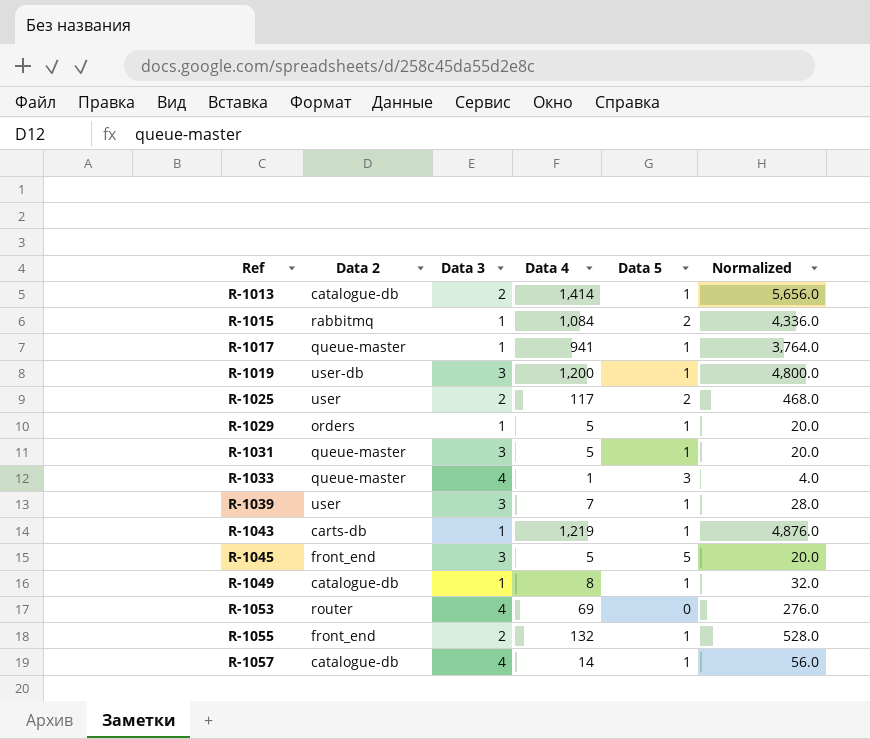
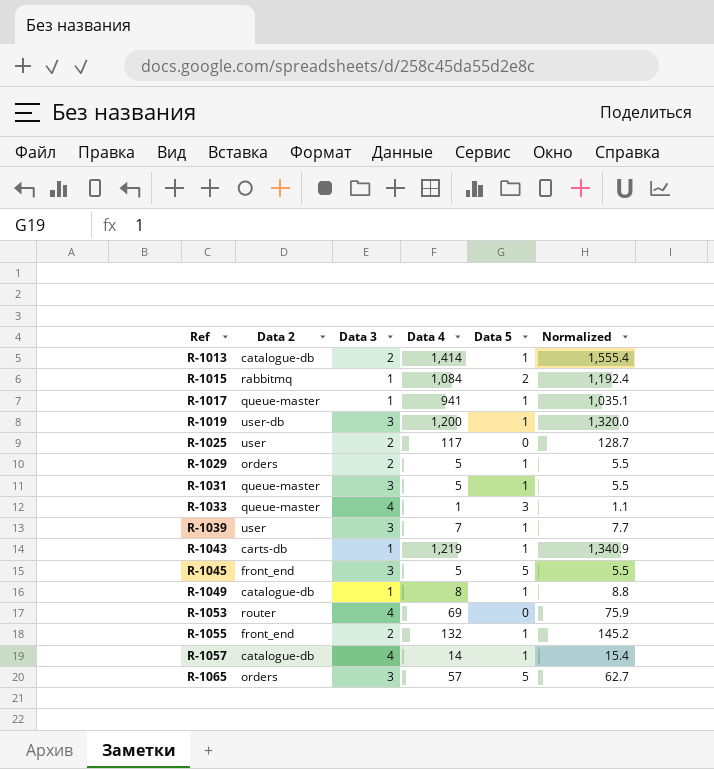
column Normalized | formula: [Data 4] * 4 -> [Data 4] * 1.1
R-1025 | Data 5: 2 -> 0
R-1029 | Data 3: 1 -> 2
row R-1065: none -> orders | 3 | 57 | 5 | 62.7

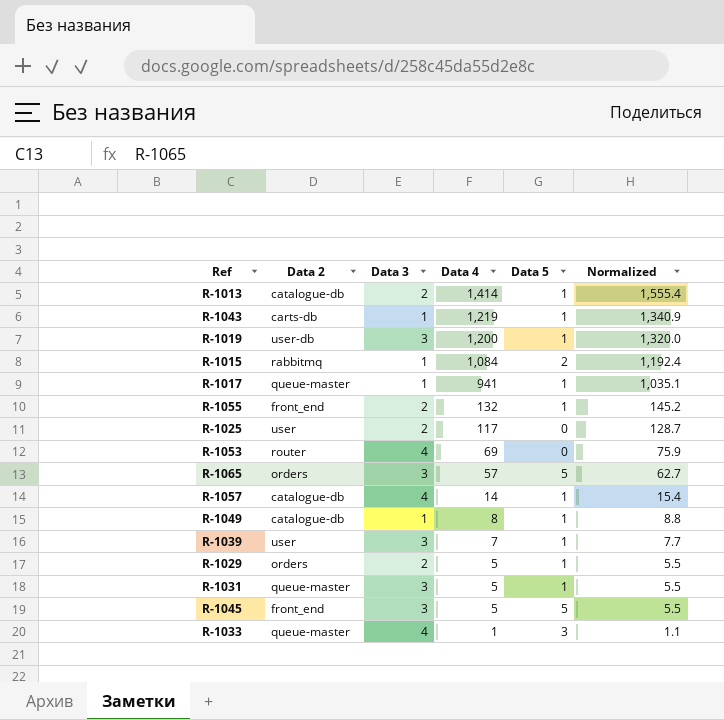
row order: Ref ascending -> Data 4 descending

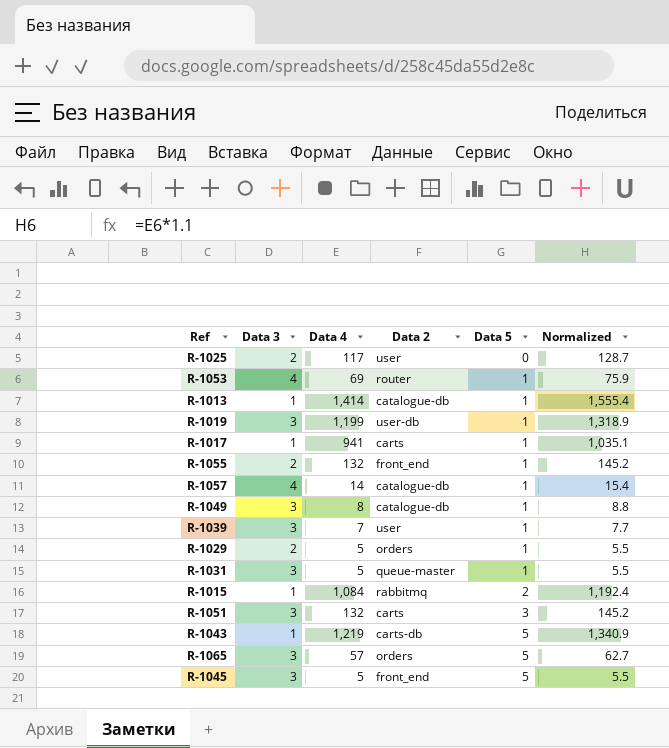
row order: Data 4 descending -> Data 5 ascending
column Data 2 | position: 2 -> 4
row R-1033: queue-master | 4 | 1 | 3 | 1.1 -> none
R-1053 | Data 5: 0 -> 1
R-1013 | Data 3: 2 -> 1
R-1019 | Data 4: 1,200 -> 1,199
R-1019 | Normalized: 1,320.0 -> 1,318.9
R-1017 | Data 2: queue-master -> carts
R-1049 | Data 3: 1 -> 3
row R-1051: none -> 3 | 132 | carts | 3 | 145.2
R-1043 | Data 5: 1 -> 5

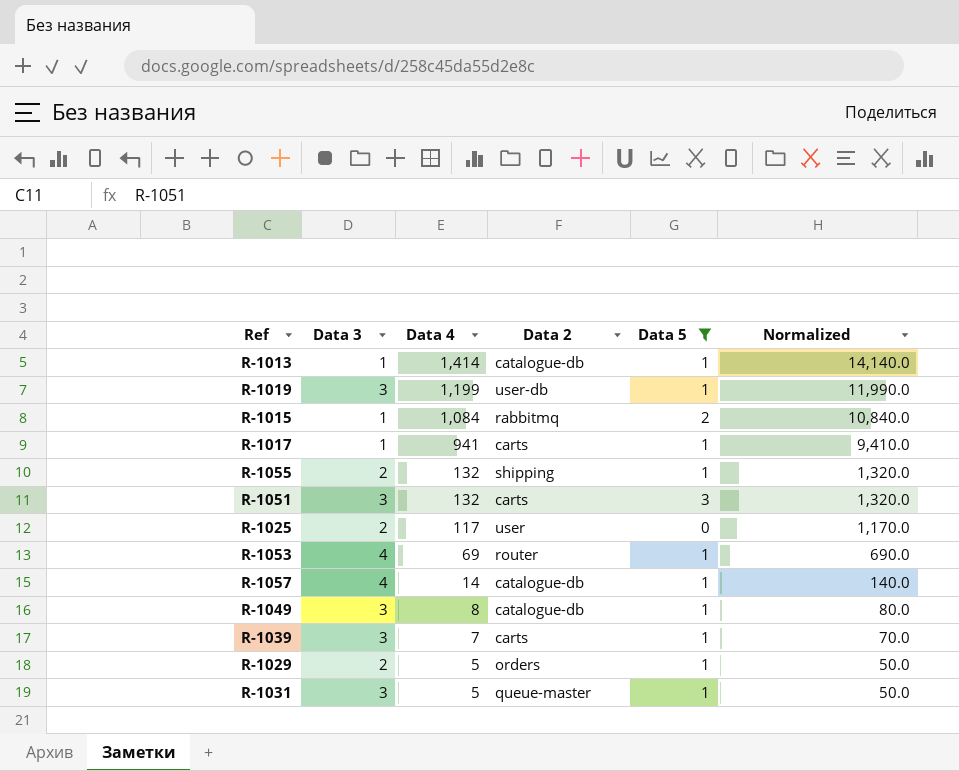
filter: none -> Data 5 != 5
row order: Data 5 ascending -> Data 4 descending
column Normalized | formula: [Data 4] * 1.1 -> [Data 4] * 10
R-1055 | Data 2: front_end -> shipping
R-1039 | Data 2: user -> carts

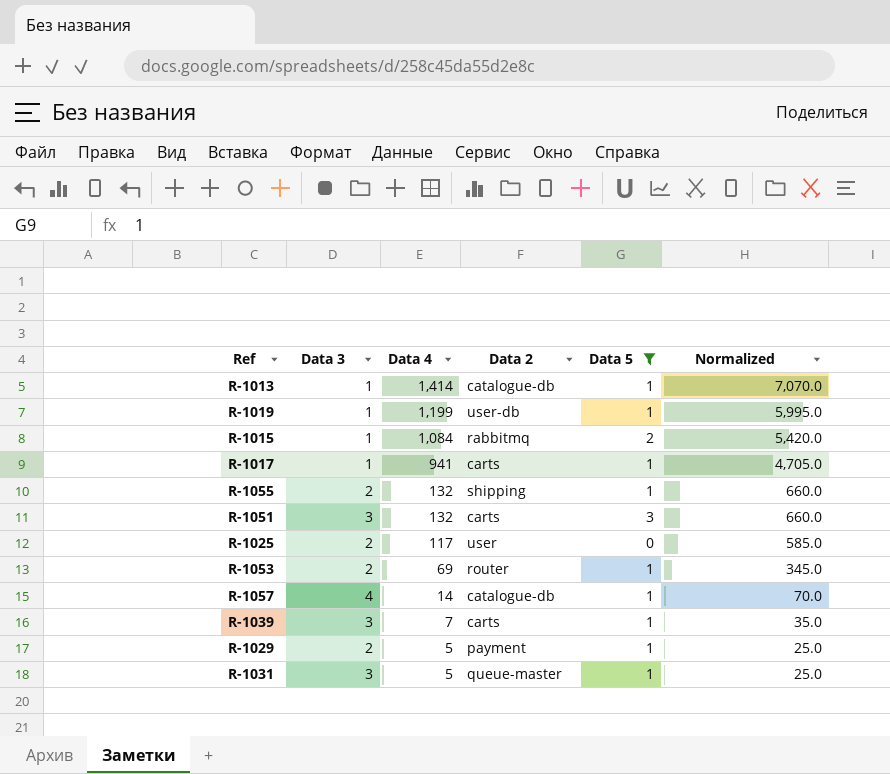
column Normalized | formula: [Data 4] * 10 -> [Data 4] * 5
row R-1049: 3 | 8 | catalogue-db | 1 | 80.0 -> none
R-1019 | Data 3: 3 -> 1
R-1053 | Data 3: 4 -> 2
R-1029 | Data 2: orders -> payment

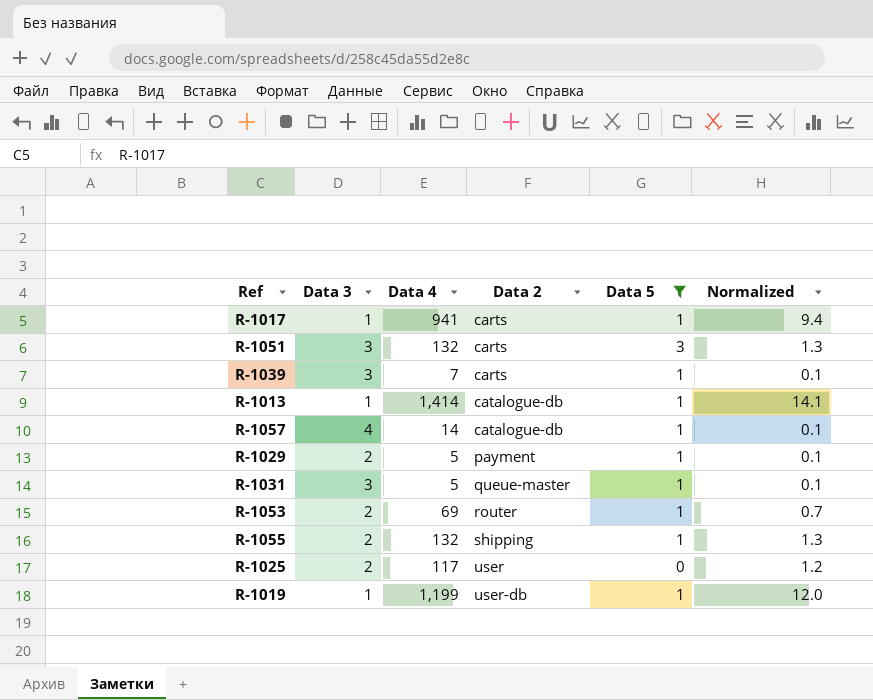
row order: Data 4 descending -> Data 2 ascending
column Normalized | formula: [Data 4] * 5 -> [Data 4] * 0.01
row R-1015: 1 | 1,084 | rabbitmq | 2 | 5,420.0 -> none

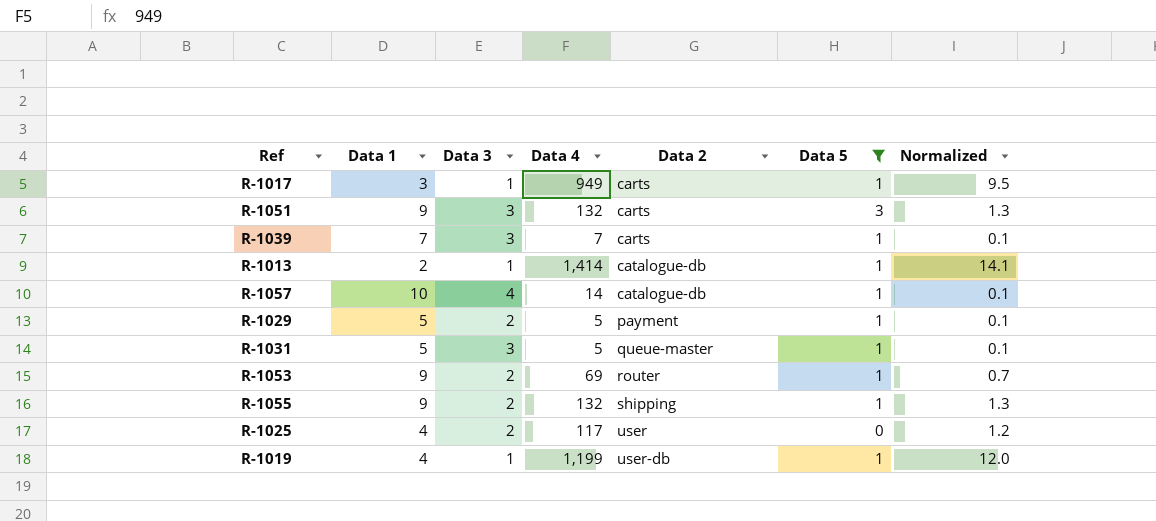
column Data 1 | position: none -> 2
R-1017 | Data 4: 941 -> 949
R-1017 | Normalized: 9.4 -> 9.5

